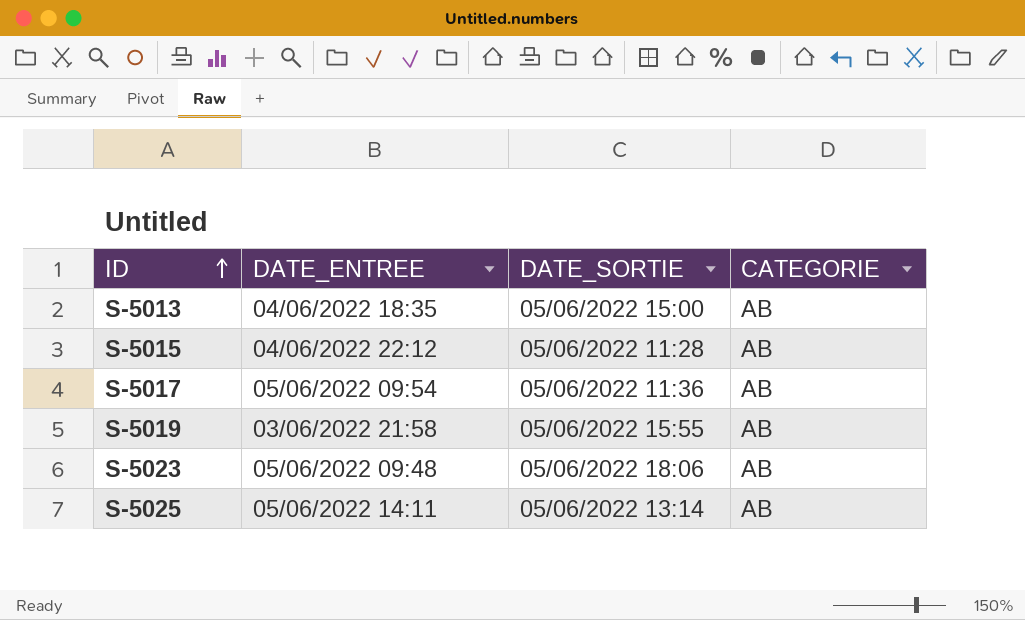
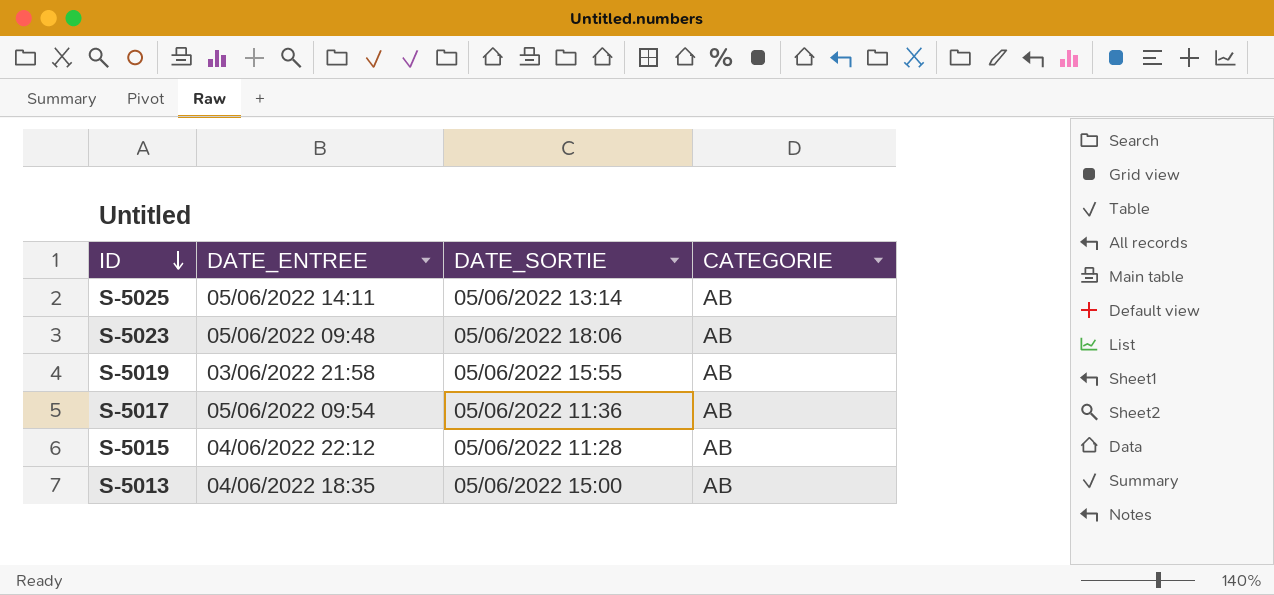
row order: ID ascending -> ID descending

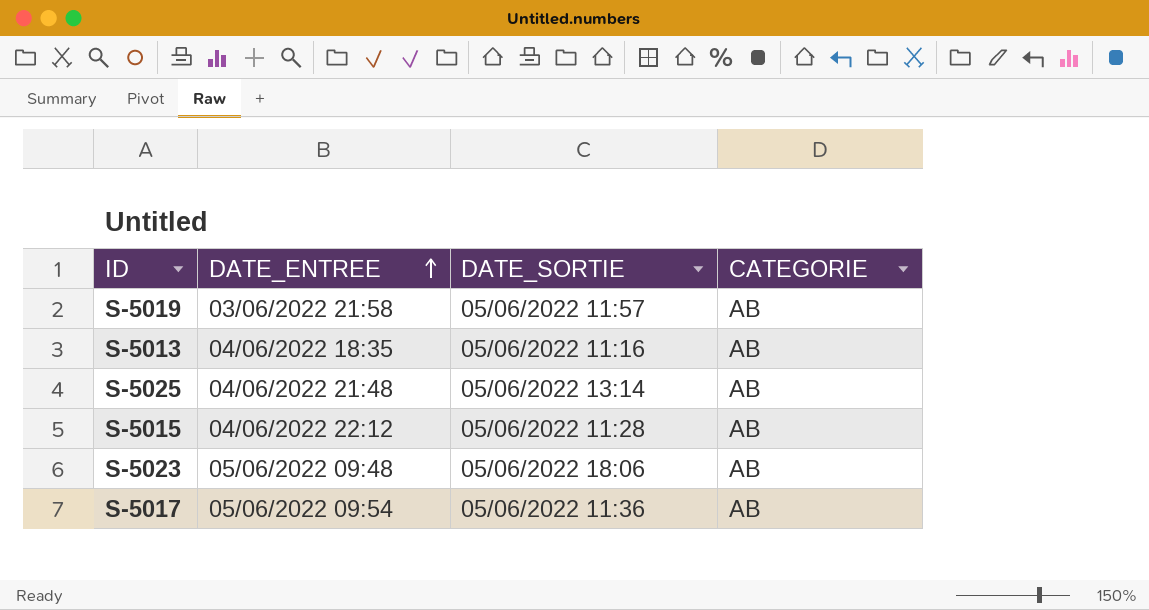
row order: ID descending -> DATE_ENTREE ascending
S-5019 | DATE_SORTIE: 05/06/2022 15:55 -> 05/06/2022 11:57
S-5013 | DATE_SORTIE: 05/06/2022 15:00 -> 05/06/2022 11:16
S-5025 | DATE_ENTREE: 05/06/2022 14:11 -> 04/06/2022 21:48

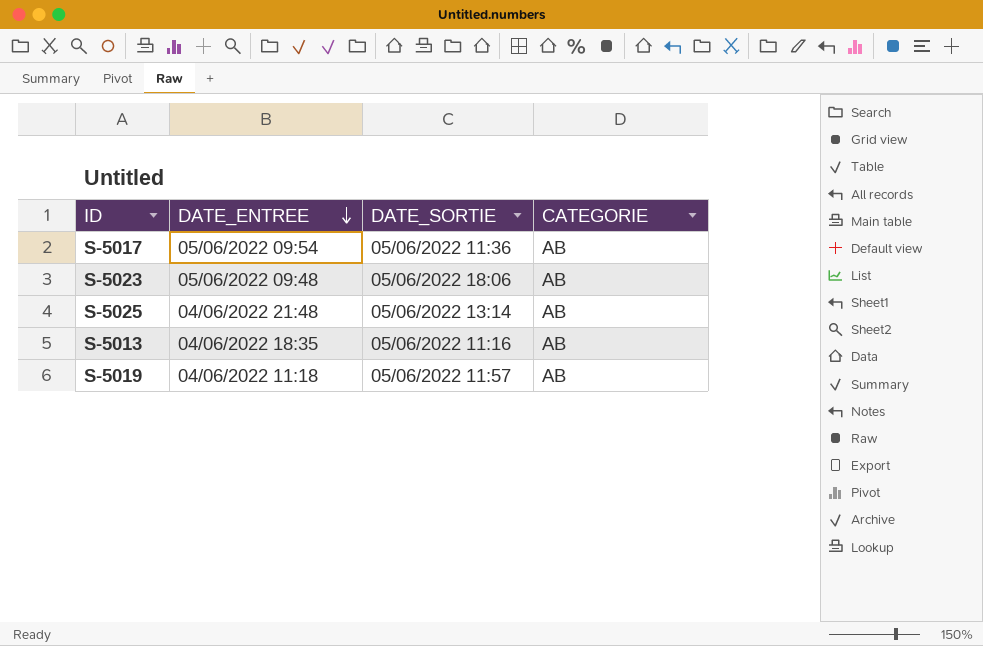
row order: DATE_ENTREE ascending -> DATE_ENTREE descending
row S-5015: 04/06/2022 22:12 | 05/06/2022 11:28 | AB -> none
S-5019 | DATE_ENTREE: 03/06/2022 21:58 -> 04/06/2022 11:18

